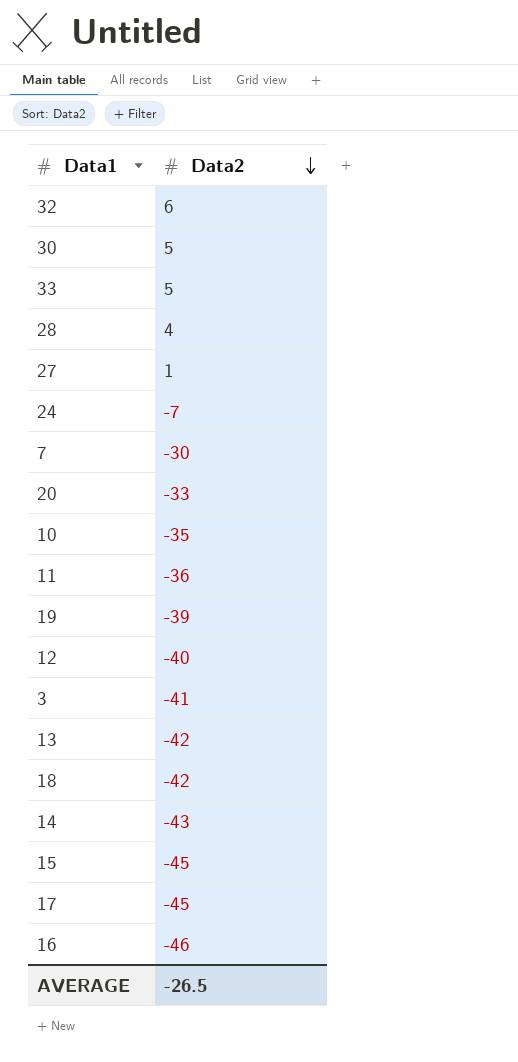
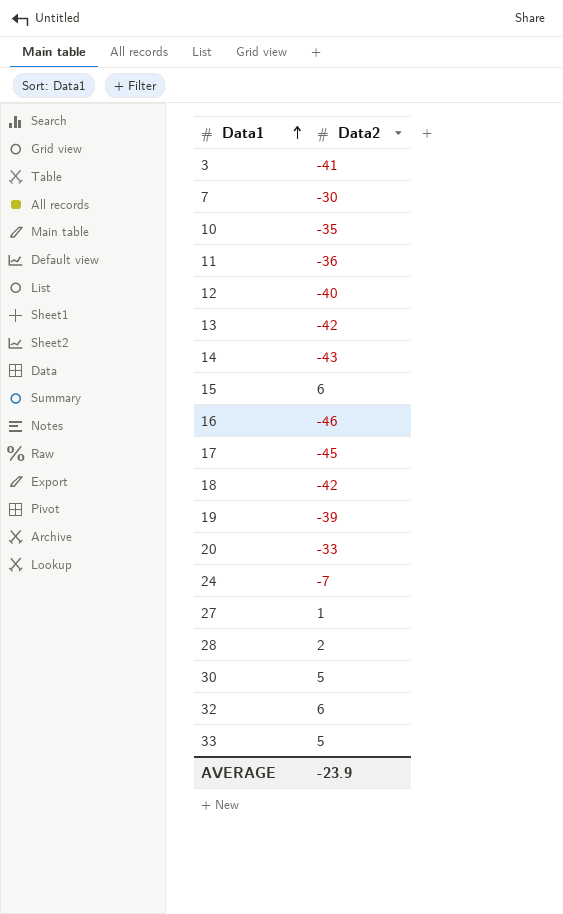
row order: Data2 descending -> Data1 ascending
15 | Data2: -45 -> 6
28 | Data2: 4 -> 2
AVERAGE | Data2: -26.5 -> -23.9

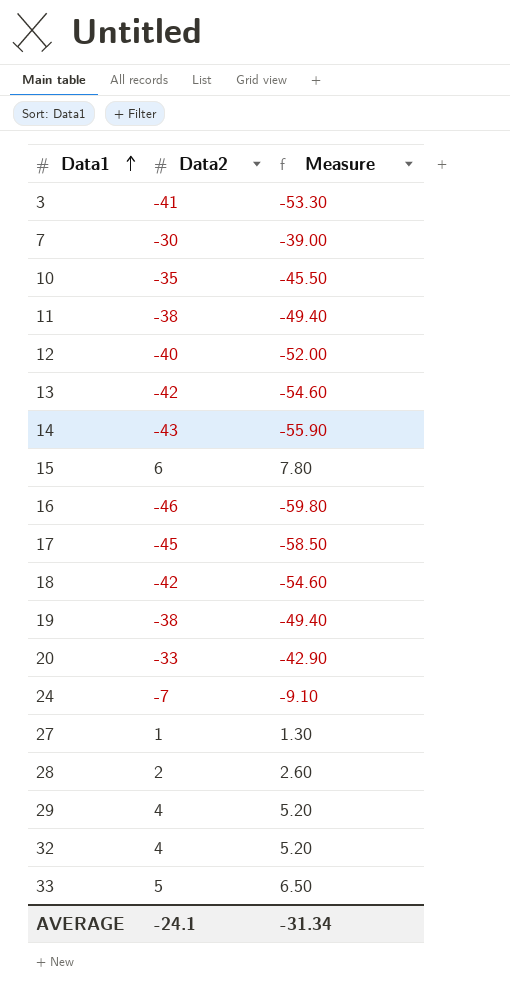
column Measure | formula: none -> [Data2] * 1.3
row 30: 5 -> none
11 | Data2: -36 -> -38
19 | Data2: -39 -> -38
row 29: none -> 4 | 5.20
32 | Data2: 6 -> 4
AVERAGE | Data2: -23.9 -> -24.1

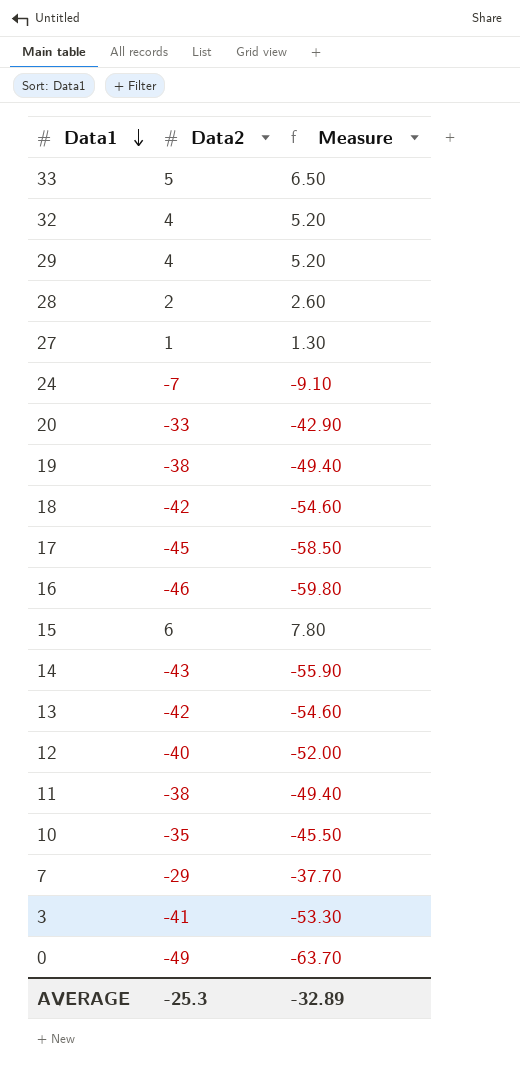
row order: Data1 ascending -> Data1 descending
7 | Data2: -30 -> -29
7 | Measure: -39.00 -> -37.70
row 0: none -> -49 | -63.70
AVERAGE | Data2: -24.1 -> -25.3
AVERAGE | Measure: -31.34 -> -32.89

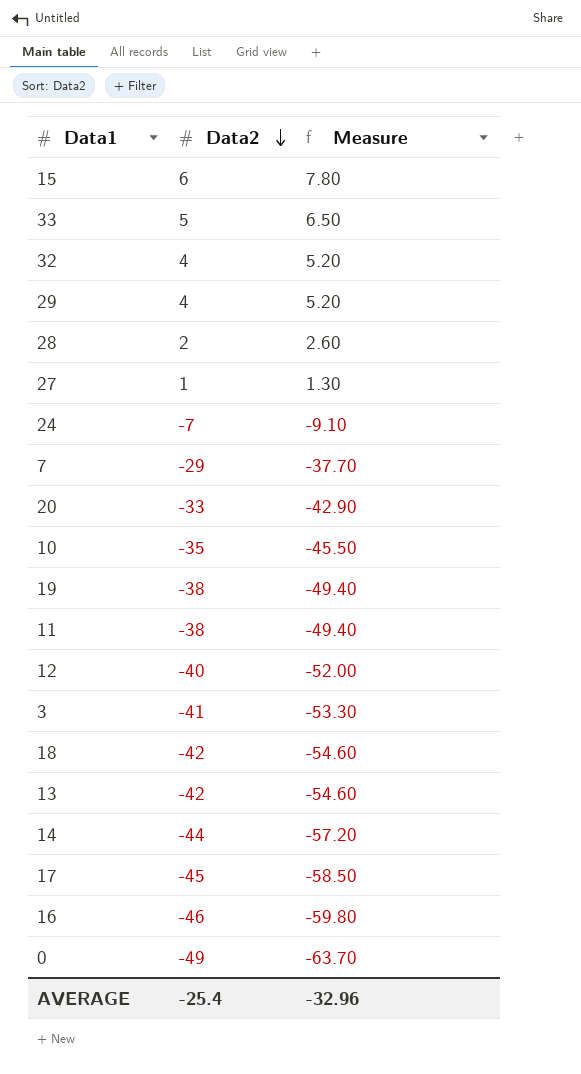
row order: Data1 descending -> Data2 descending
14 | Data2: -43 -> -44
14 | Measure: -55.90 -> -57.20
AVERAGE | Data2: -25.3 -> -25.4
AVERAGE | Measure: -32.89 -> -32.96

